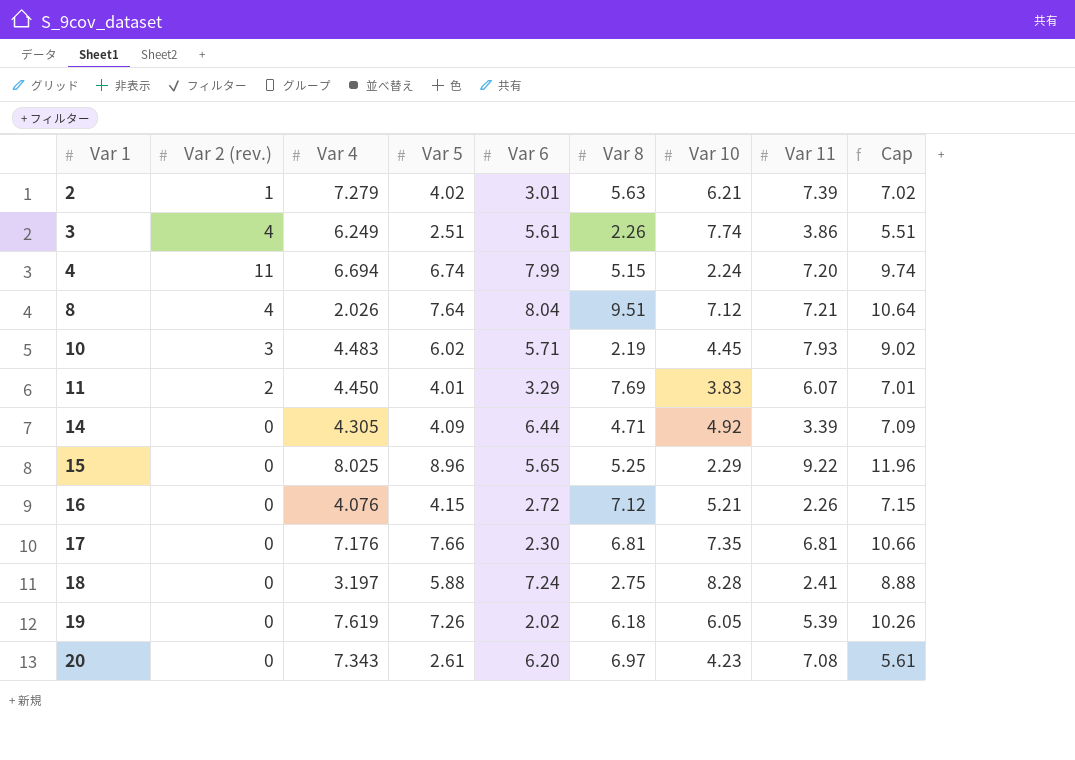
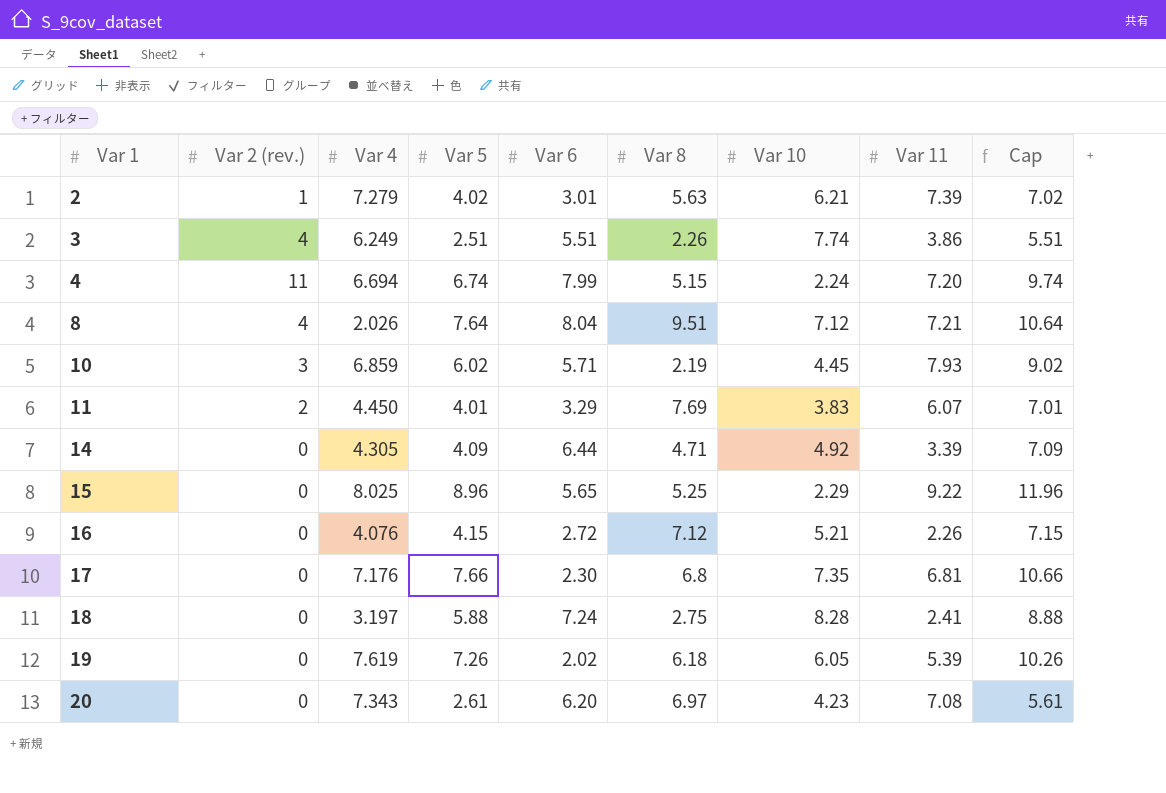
3 | Var 6: 5.61 -> 5.51
10 | Var 4: 4.483 -> 6.859
17 | Var 8: 6.81 -> 6.8

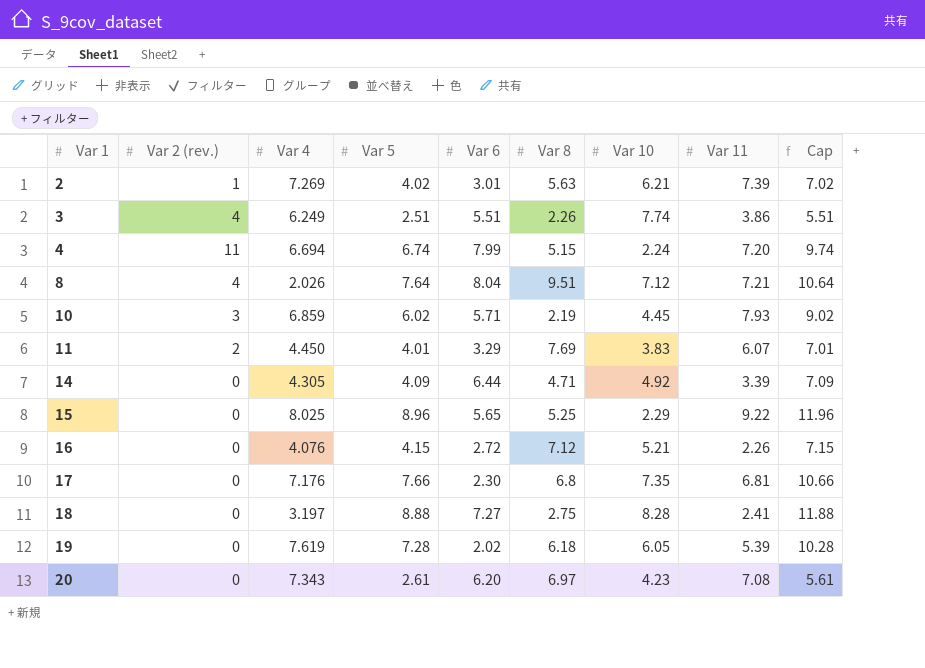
2 | Var 4: 7.279 -> 7.269
18 | Var 5: 5.88 -> 8.88
18 | Var 6: 7.24 -> 7.27
18 | Cap: 8.88 -> 11.88
19 | Var 5: 7.26 -> 7.28
19 | Cap: 10.26 -> 10.28

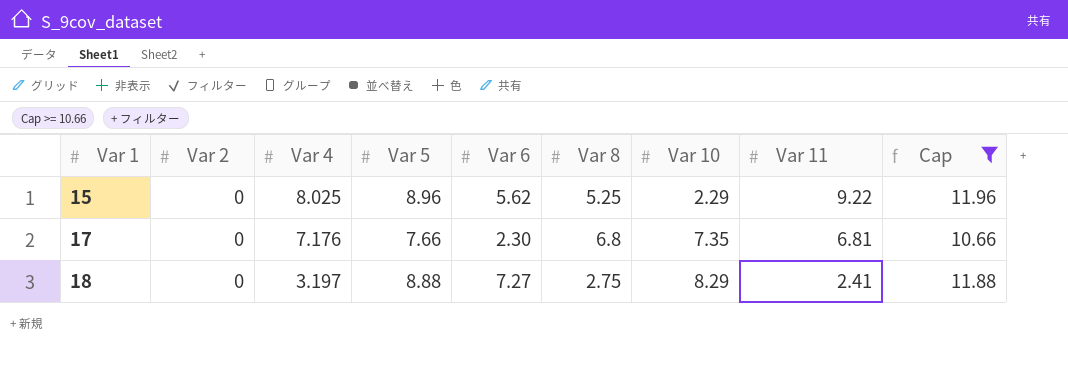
filter: none -> Cap >= 10.66
column name: Var 2 (rev.) -> Var 2
15 | Var 6: 5.65 -> 5.62
18 | Var 10: 8.28 -> 8.29

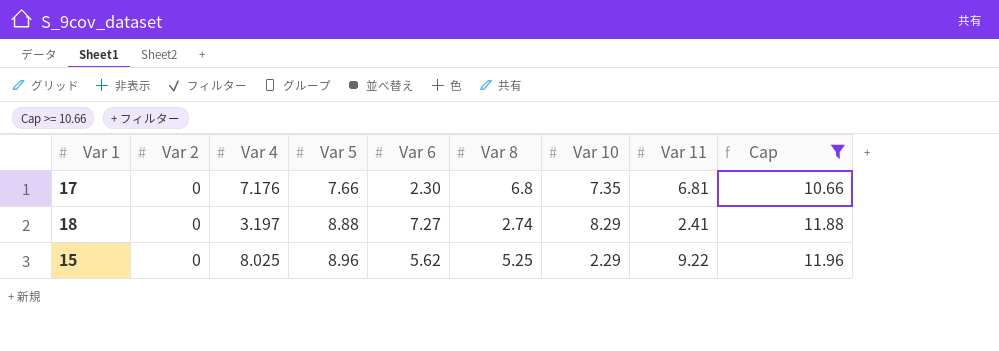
row order: Var 1 ascending -> Var 5 ascending
18 | Var 8: 2.75 -> 2.74

